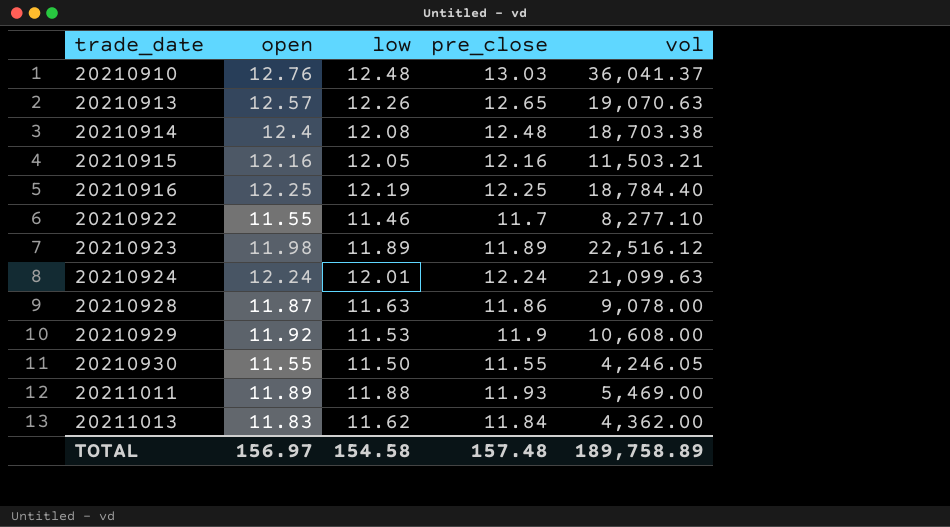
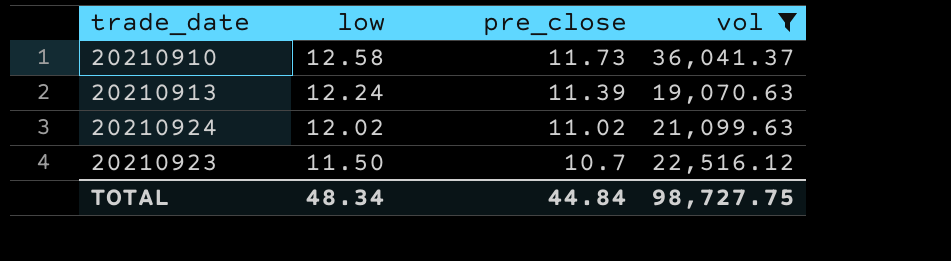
filter: none -> vol >= 19,070.63
row order: trade_date ascending -> low descending
column open | position: 2 -> none
20210910 | low: 12.48 -> 12.58
20210910 | pre_close: 13.03 -> 11.73
20210913 | low: 12.26 -> 12.24
20210913 | pre_close: 12.65 -> 11.39
20210924 | low: 12.01 -> 12.02
20210924 | pre_close: 12.24 -> 11.02
20210923 | low: 11.89 -> 11.50
20210923 | pre_close: 11.89 -> 10.7
TOTAL | low: 154.58 -> 48.34
TOTAL | pre_close: 157.48 -> 44.84
TOTAL | vol: 189,758.89 -> 98,727.75

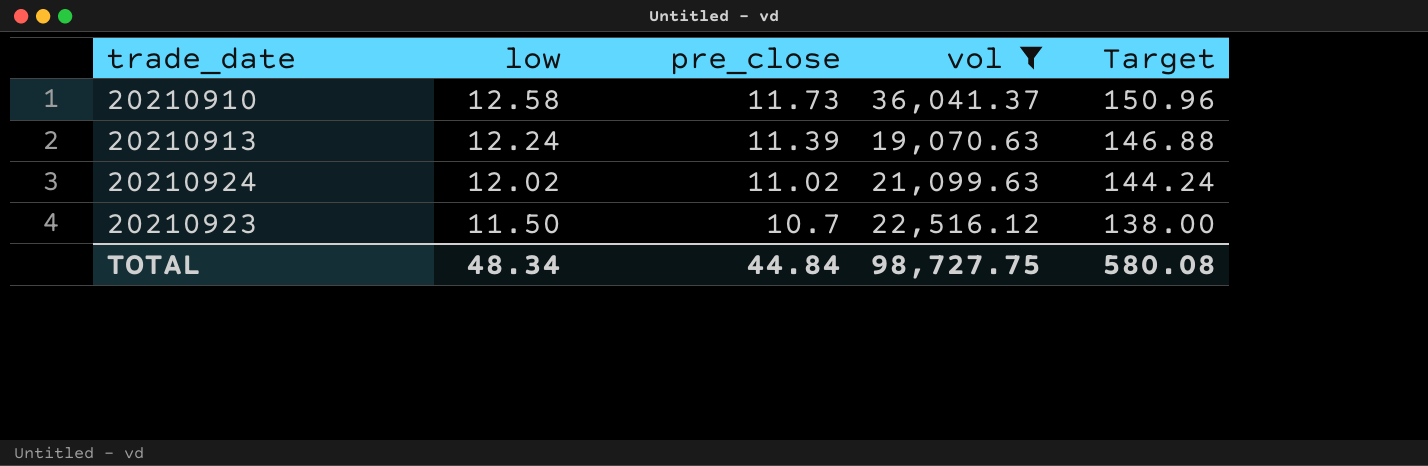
column Target | formula: none -> [low] * 12

